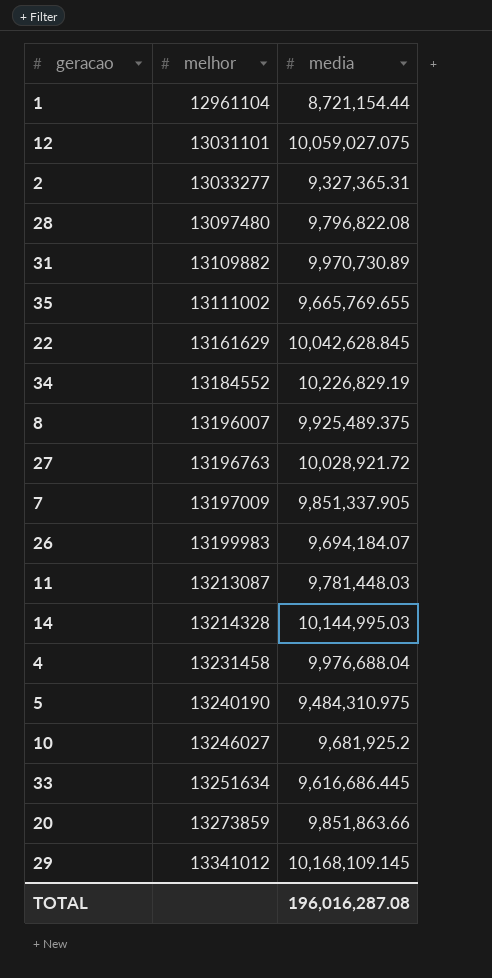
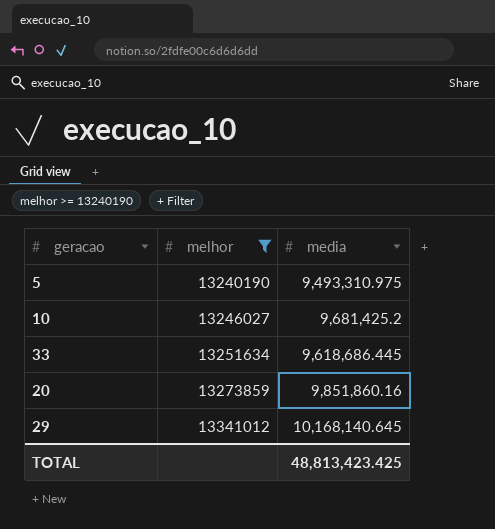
filter: none -> melhor >= 13240190
5 | media: 9,484,310.975 -> 9,493,310.975
10 | media: 9,681,925.2 -> 9,681,425.2
33 | media: 9,616,686.445 -> 9,618,686.445
20 | media: 9,851,863.66 -> 9,851,860.16
29 | media: 10,168,109.145 -> 10,168,140.645
TOTAL | media: 196,016,287.08 -> 48,813,423.425

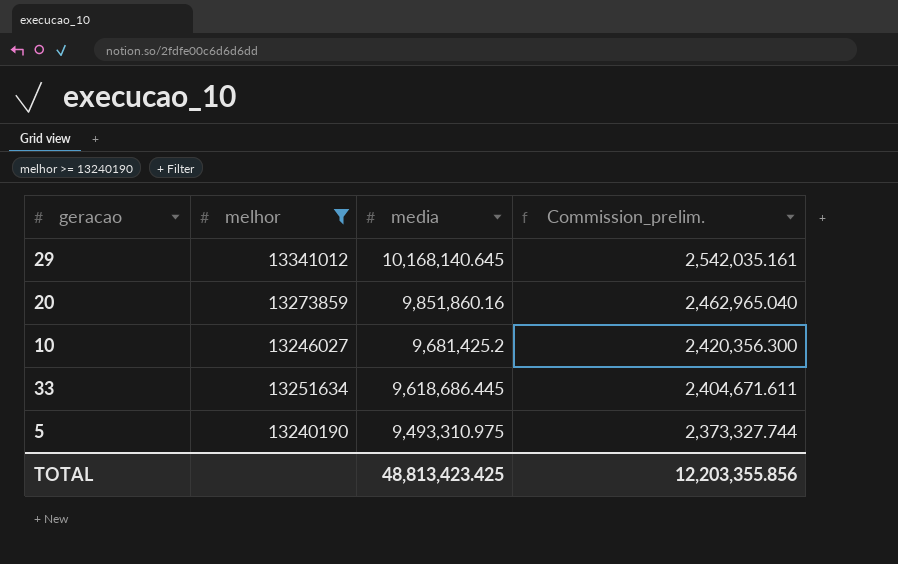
row order: melhor ascending -> media descending
column Commission_prelim. | formula: none -> [media] * 0.25

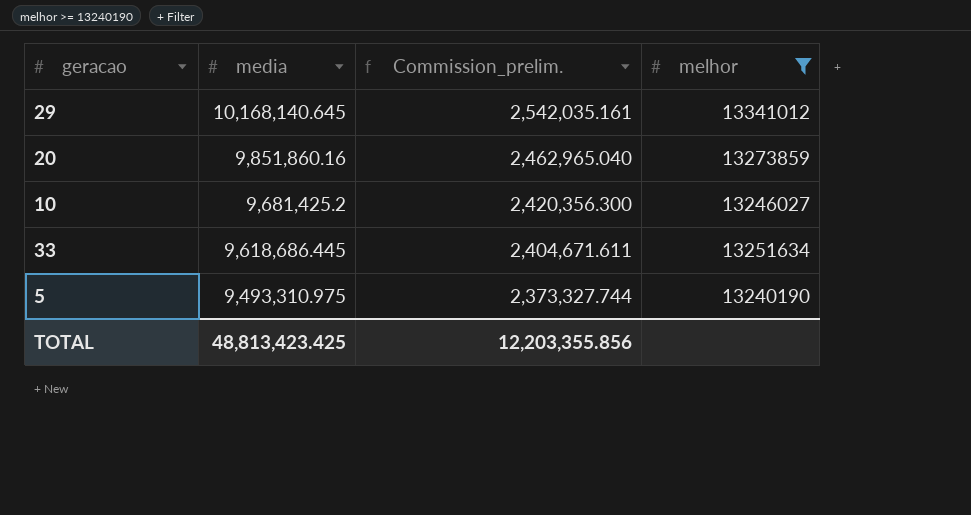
column melhor | position: 2 -> 4

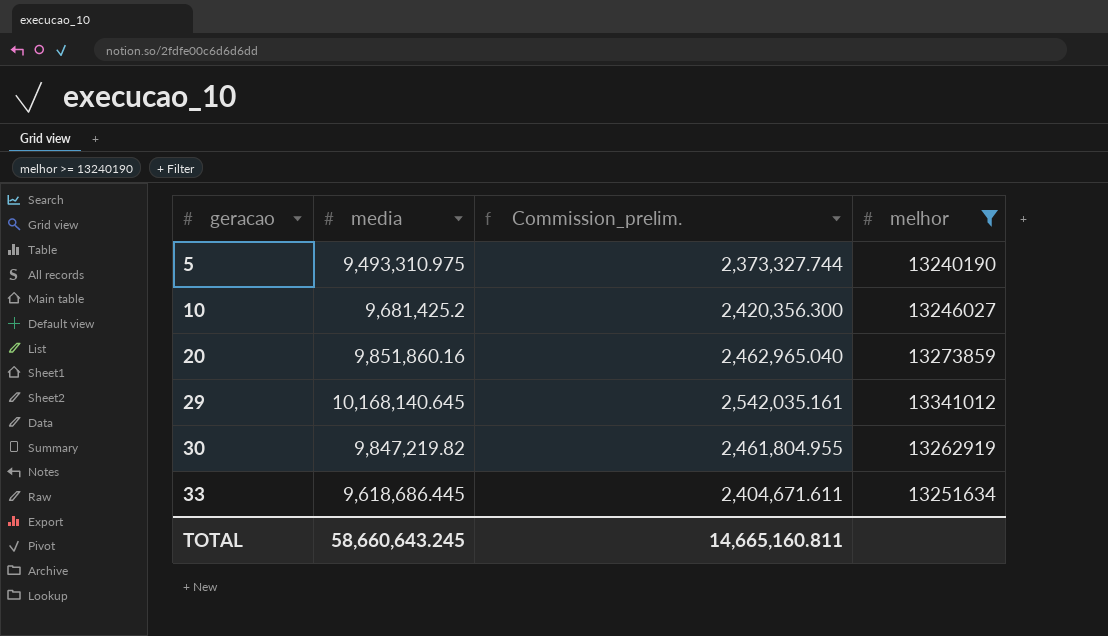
row order: media descending -> geracao ascending
row 30: none -> 9,847,219.82 | 2,461,804.955 | 13262919
TOTAL | media: 48,813,423.425 -> 58,660,643.245
TOTAL | Commission_prelim.: 12,203,355.856 -> 14,665,160.811

